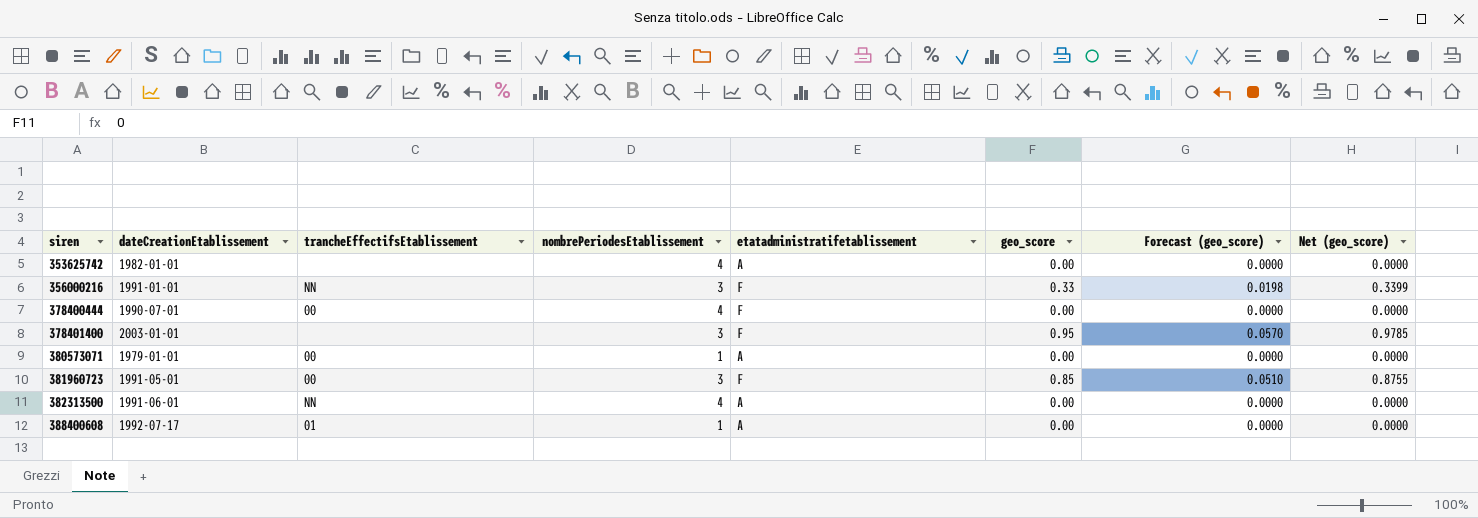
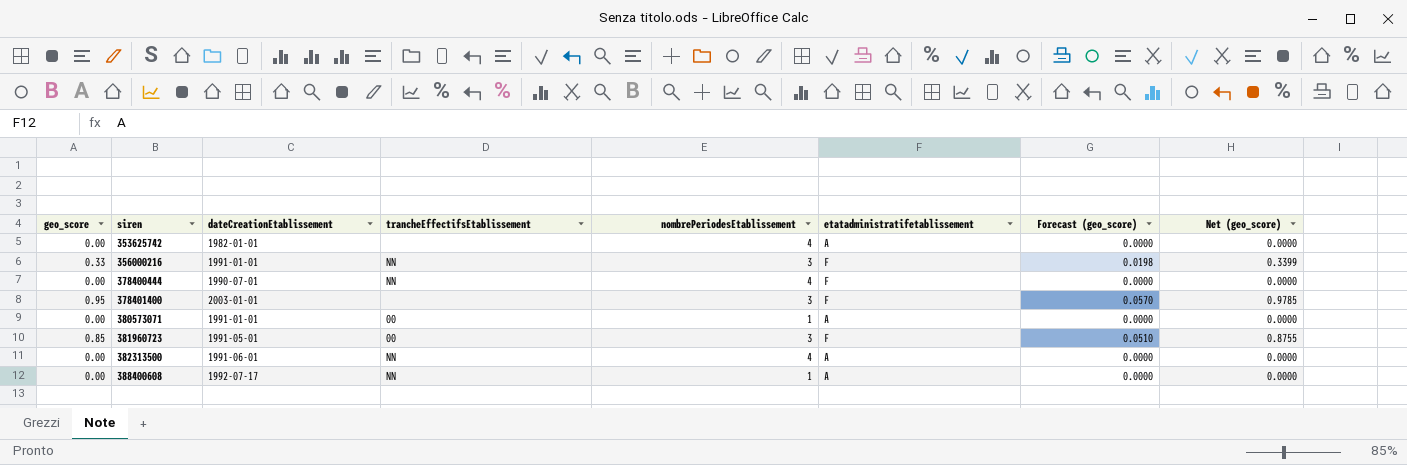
column geo_score | position: 6 -> 1
378400444 | trancheEffectifsEtablissement: 00 -> NN
380573071 | dateCreationEtablissement: 1979-01-01 -> 1991-01-01
388400608 | trancheEffectifsEtablissement: 01 -> NN

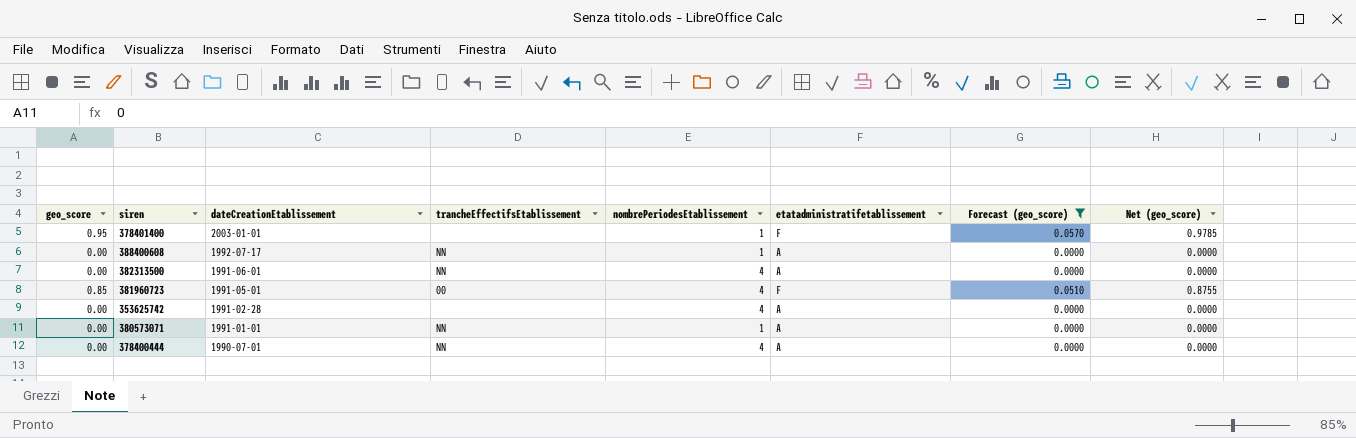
filter: none -> Forecast (geo_score) != 0.0198
row order: siren ascending -> dateCreationEtablissement descending
378401400 | nombrePeriodesEtablissement: 3 -> 1
381960723 | nombrePeriodesEtablissement: 3 -> 4
353625742 | dateCreationEtablissement: 1982-01-01 -> 1991-02-28
380573071 | trancheEffectifsEtablissement: 00 -> NN
378400444 | etatadministratifetablissement: F -> A

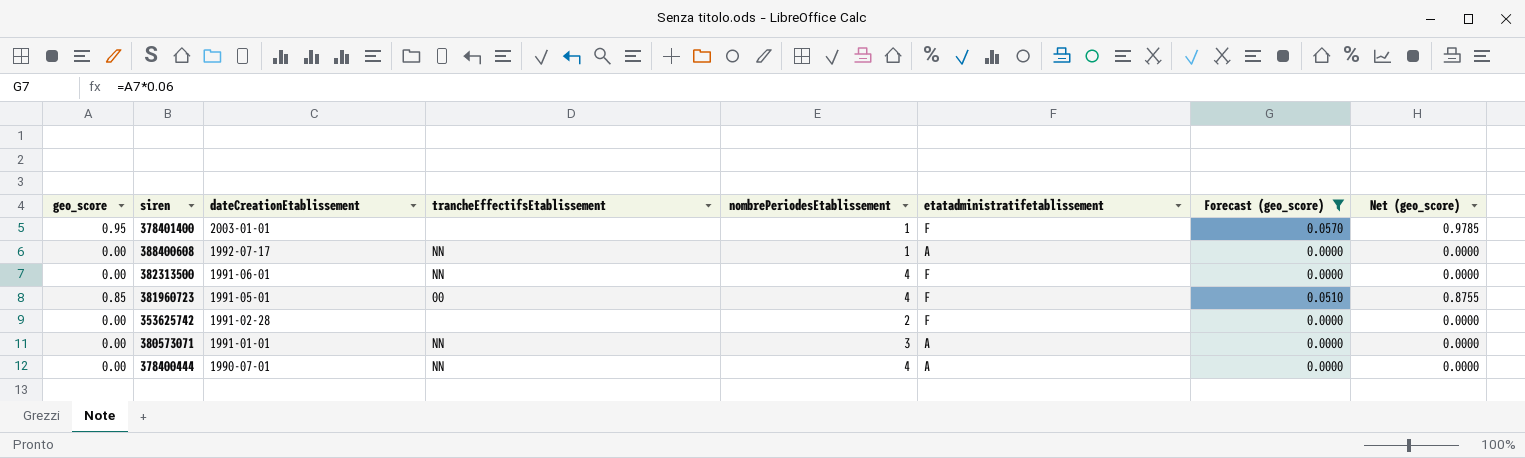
382313500 | etatadministratifetablissement: A -> F
353625742 | nombrePeriodesEtablissement: 4 -> 2
353625742 | etatadministratifetablissement: A -> F
380573071 | nombrePeriodesEtablissement: 1 -> 3

